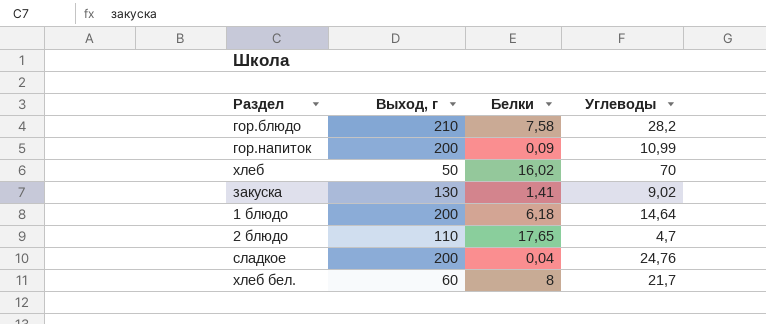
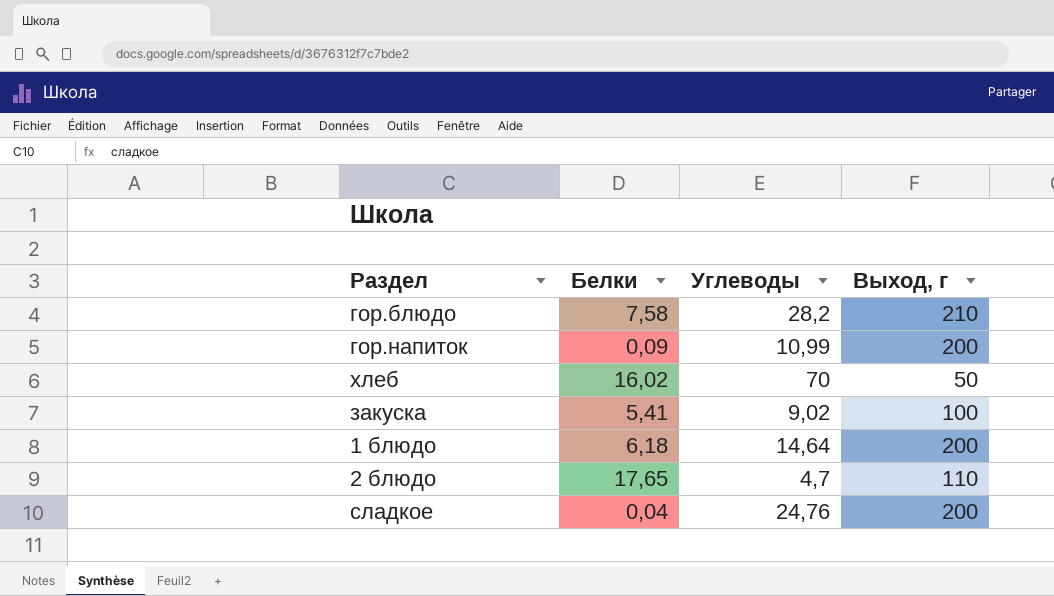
column Выход, г | position: 2 -> 4
row хлеб бел.: 60 | 8 | 21,7 -> none
закуска | Белки: 1,41 -> 5,41
закуска | Выход, г: 130 -> 100

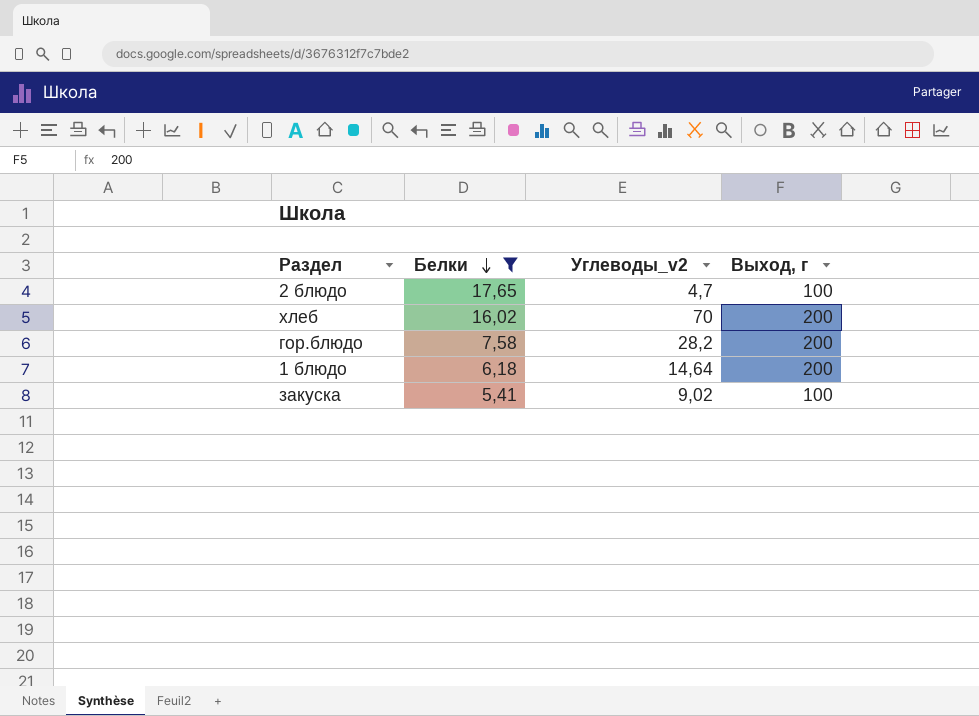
filter: none -> Белки >= 5,41
row order: none -> Белки descending
column name: Углеводы -> Углеводы_v2
2 блюдо | Выход, г: 110 -> 100
хлеб | Выход, г: 50 -> 200
гор.блюдо | Выход, г: 210 -> 200

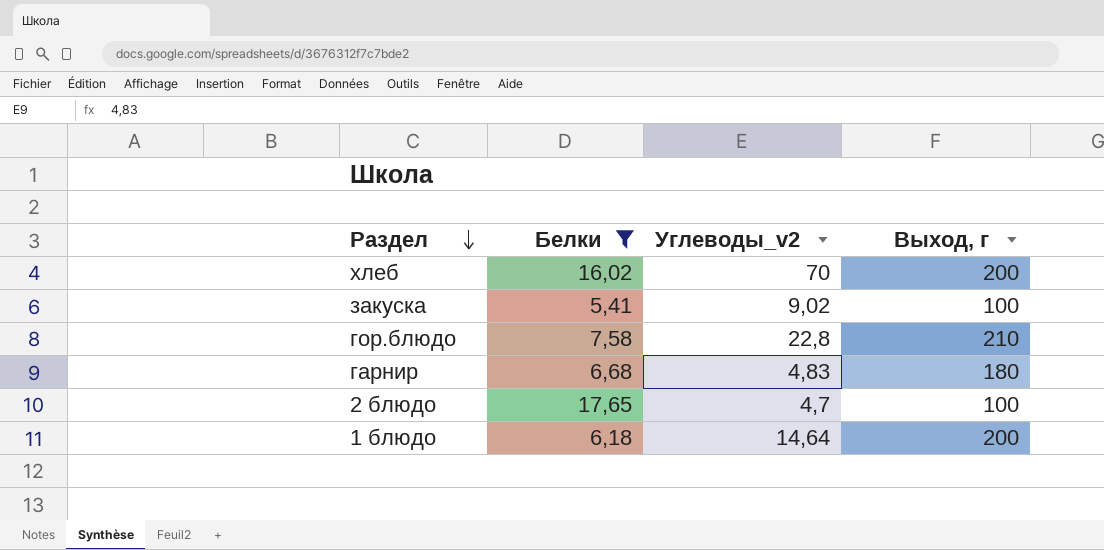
row order: Белки descending -> Раздел descending
гор.блюдо | Углеводы_v2: 28,2 -> 22,8
гор.блюдо | Выход, г: 200 -> 210
row гарнир: none -> 6,68 | 4,83 | 180

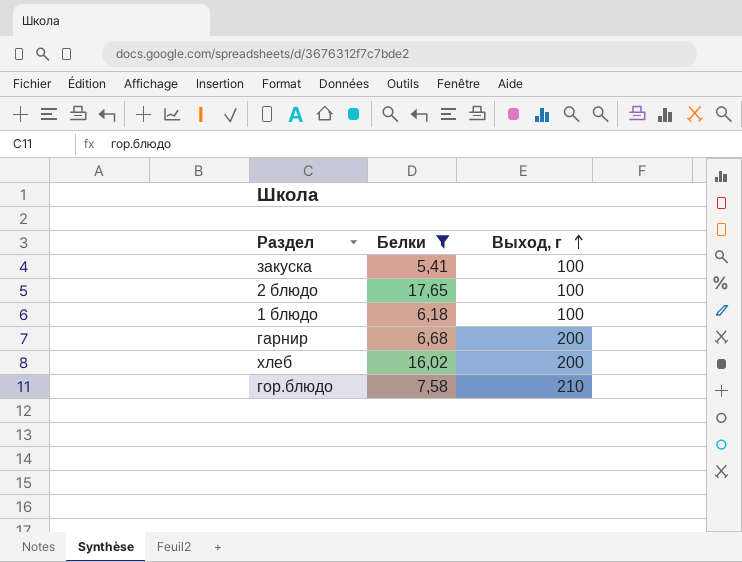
row order: Раздел descending -> Выход, г ascending
column Углеводы_v2 | position: 3 -> none
1 блюдо | Выход, г: 200 -> 100
гарнир | Выход, г: 180 -> 200

